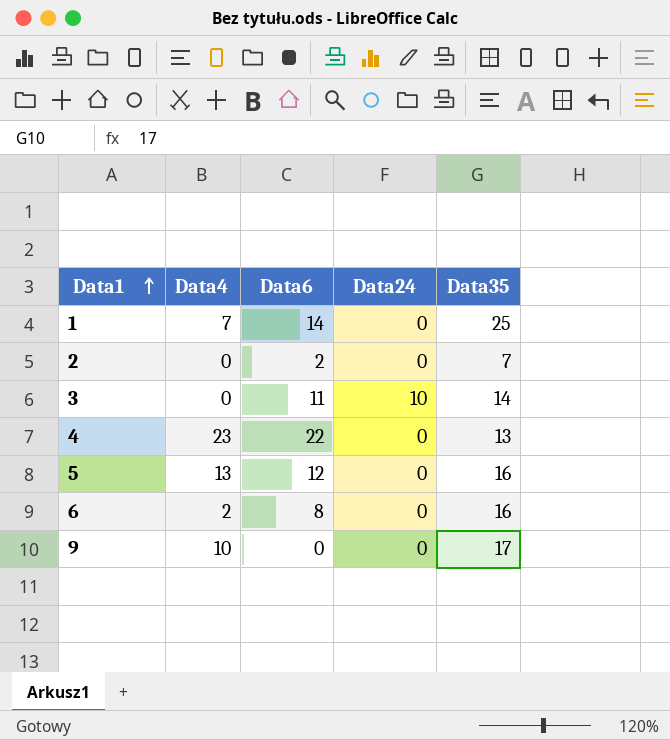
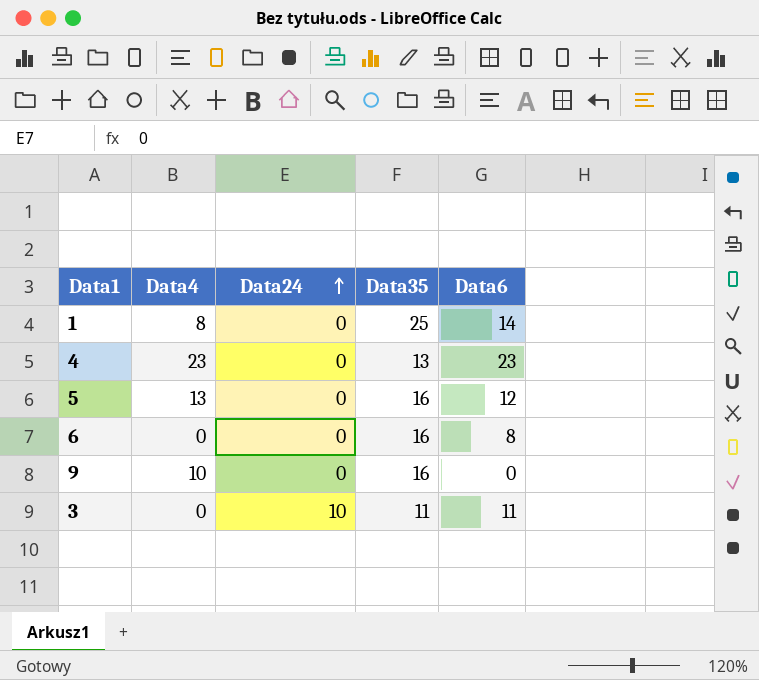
row order: Data1 ascending -> Data24 ascending
column Data6 | position: 3 -> 5
row 2: 0 | 2 | 0 | 7 -> none
1 | Data4: 7 -> 8
4 | Data6: 22 -> 23
6 | Data4: 2 -> 0
9 | Data35: 17 -> 16
3 | Data35: 14 -> 11

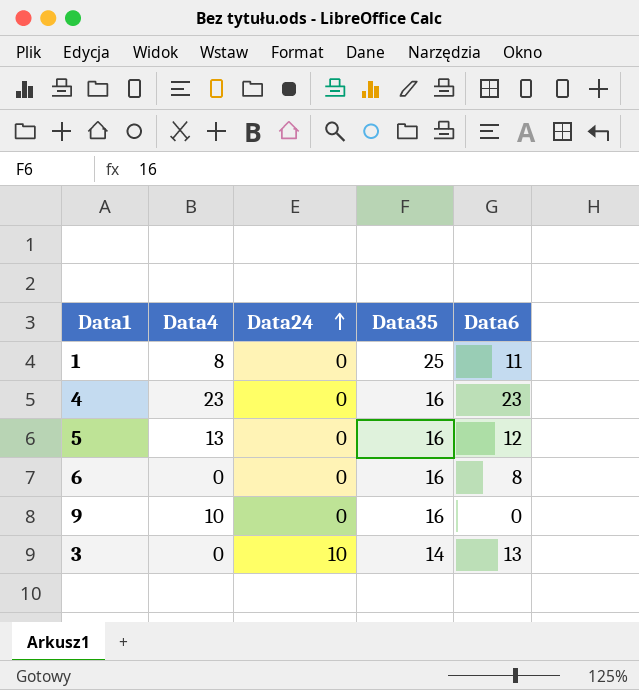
1 | Data6: 14 -> 11
4 | Data35: 13 -> 16
3 | Data35: 11 -> 14
3 | Data6: 11 -> 13

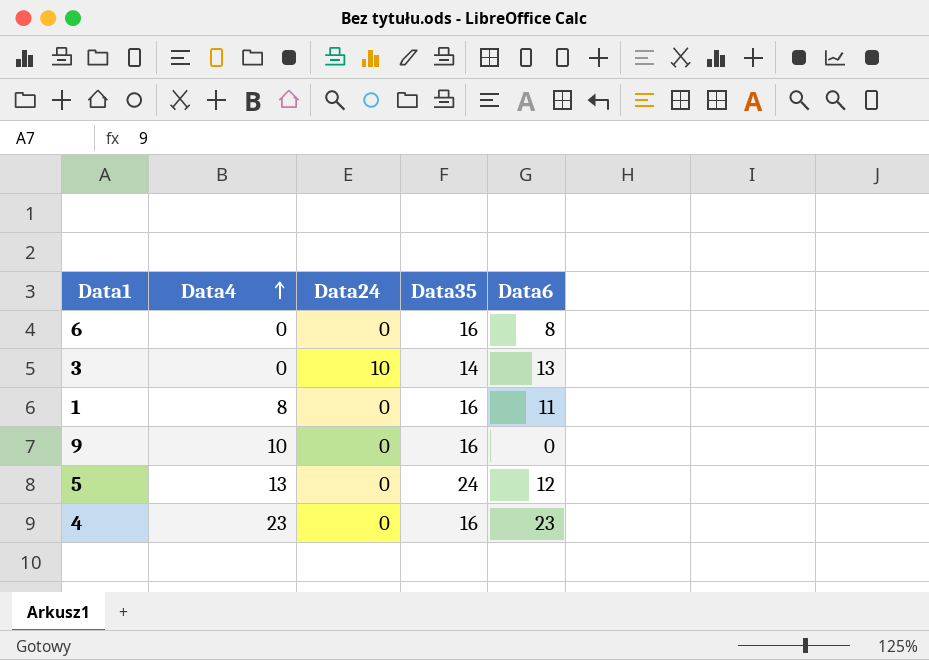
row order: Data24 ascending -> Data4 ascending
1 | Data35: 25 -> 16
5 | Data35: 16 -> 24

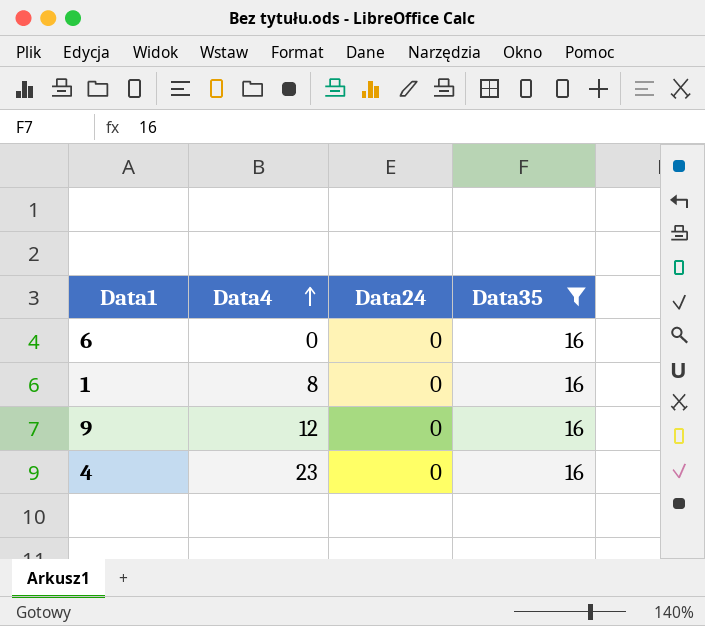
filter: none -> Data35 = 16
column Data6 | position: 5 -> none
9 | Data4: 10 -> 12

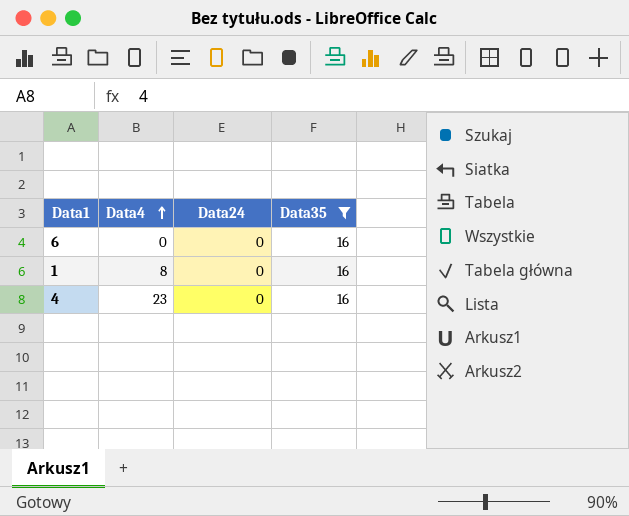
row 9: 12 | 0 | 16 -> none

